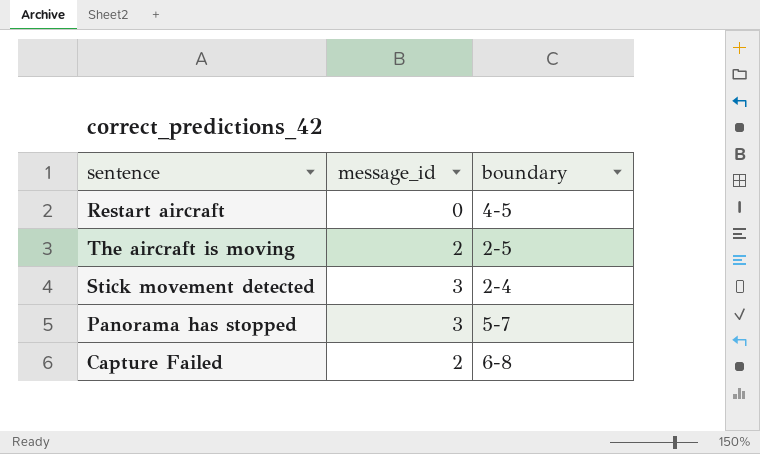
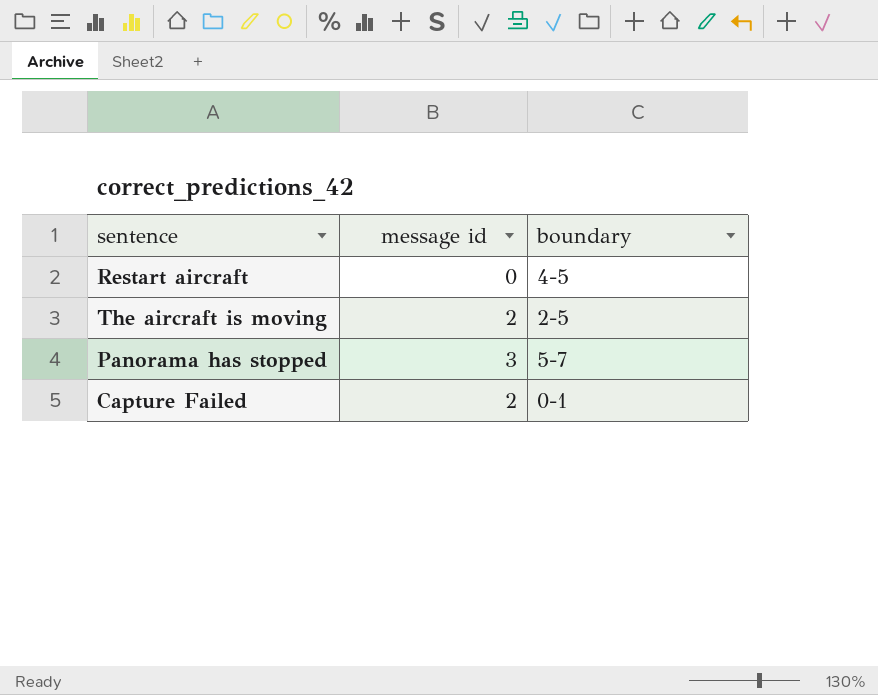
column name: message_id -> message id
row Stick movement detected: 3 | 2-4 -> none
Capture Failed | boundary: 6-8 -> 0-1

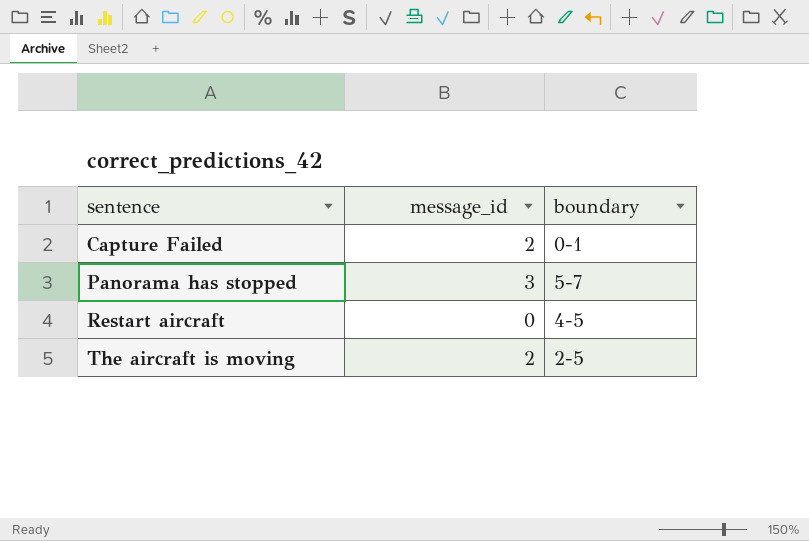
row order: none -> sentence ascending
column name: message id -> message_id

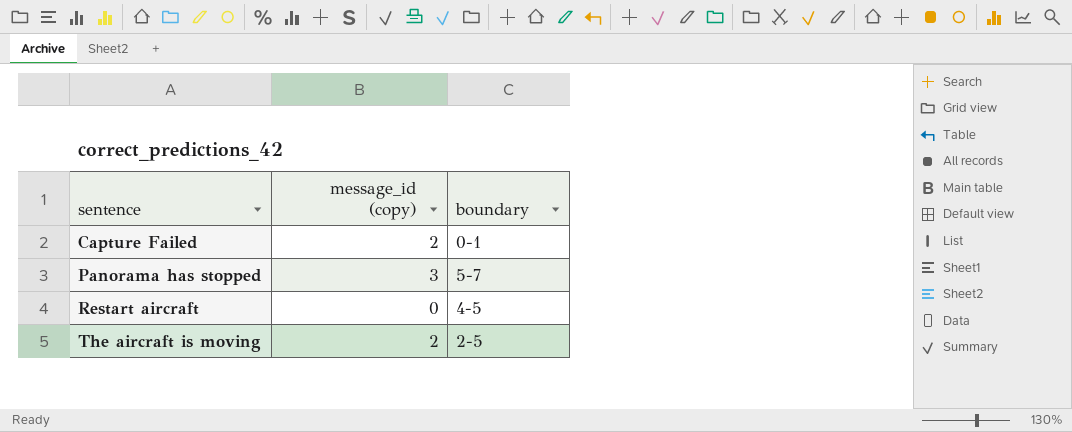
column name: message_id -> message_id (copy)

